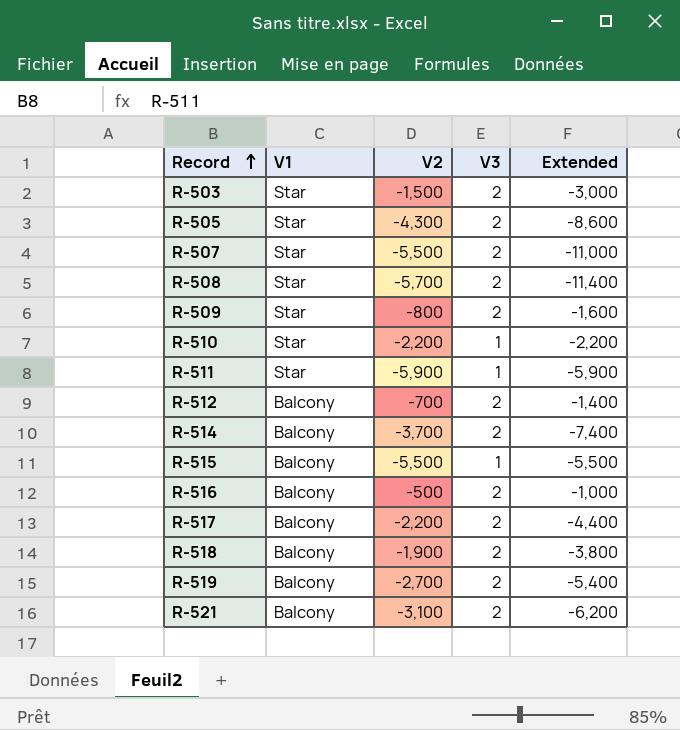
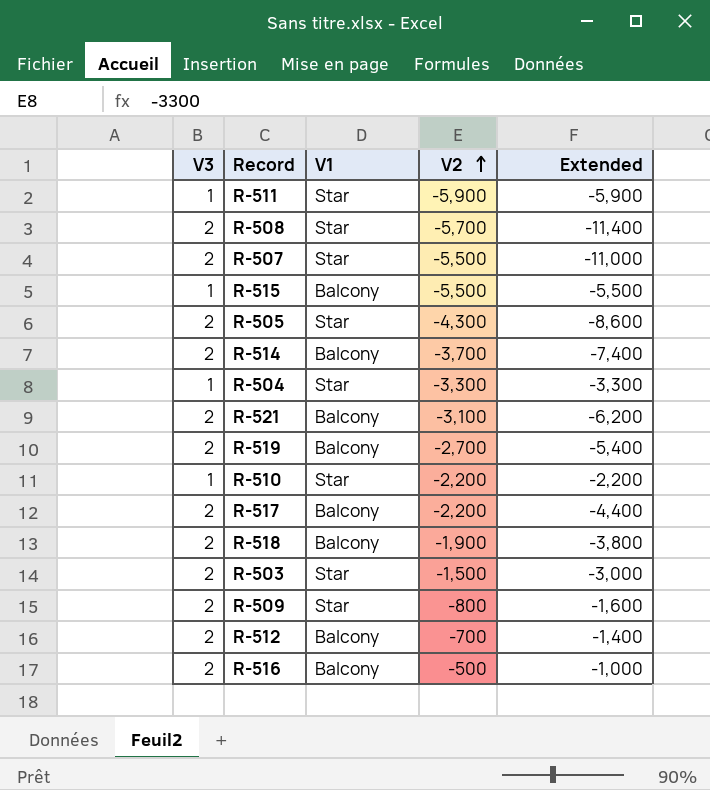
row order: Record ascending -> V2 ascending
column V3 | position: 4 -> 1
row R-504: none -> 1 | Star | -3,300 | -3,300

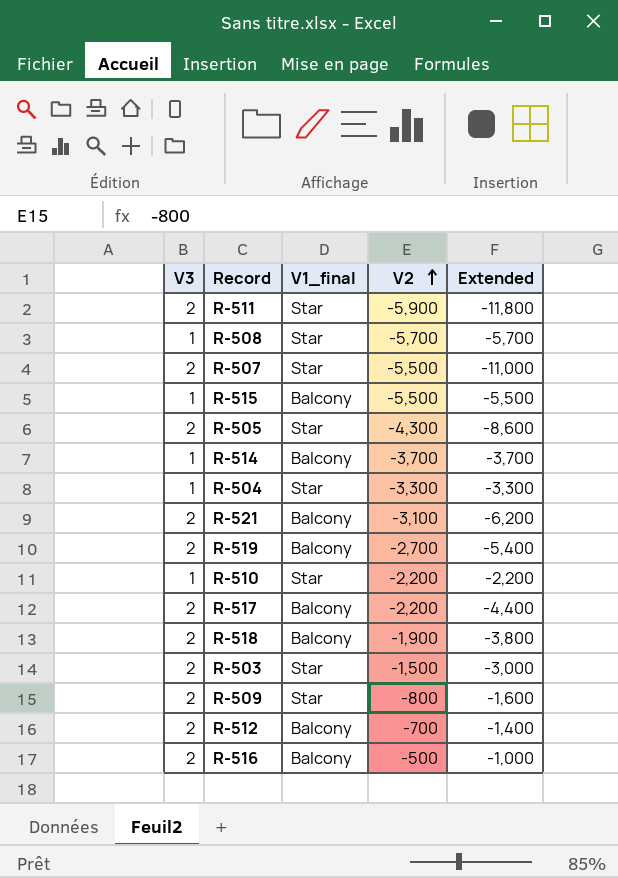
column name: V1 -> V1_final
R-511 | V3: 1 -> 2
R-511 | Extended: -5,900 -> -11,800
R-508 | V3: 2 -> 1
R-508 | Extended: -11,400 -> -5,700
R-514 | V3: 2 -> 1
R-514 | Extended: -7,400 -> -3,700

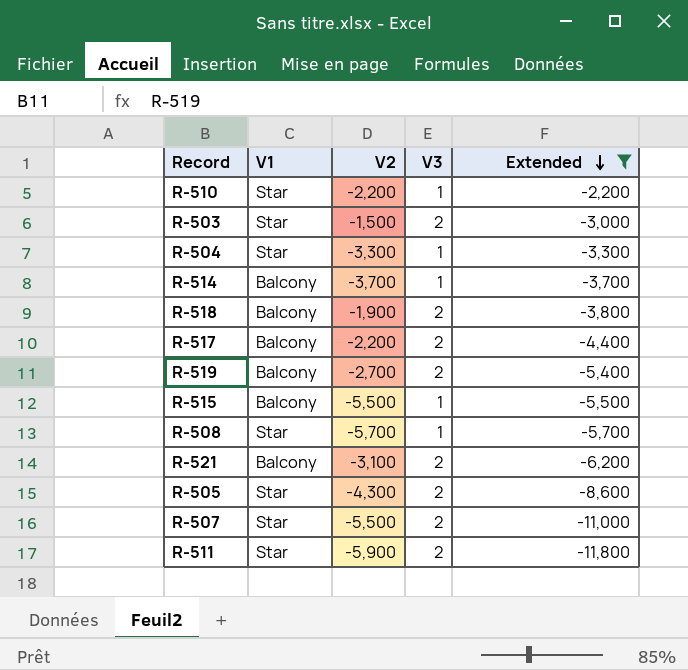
filter: none -> Extended <= -2,200
row order: V2 ascending -> Extended descending
column name: V1_final -> V1
column V3 | position: 1 -> 4

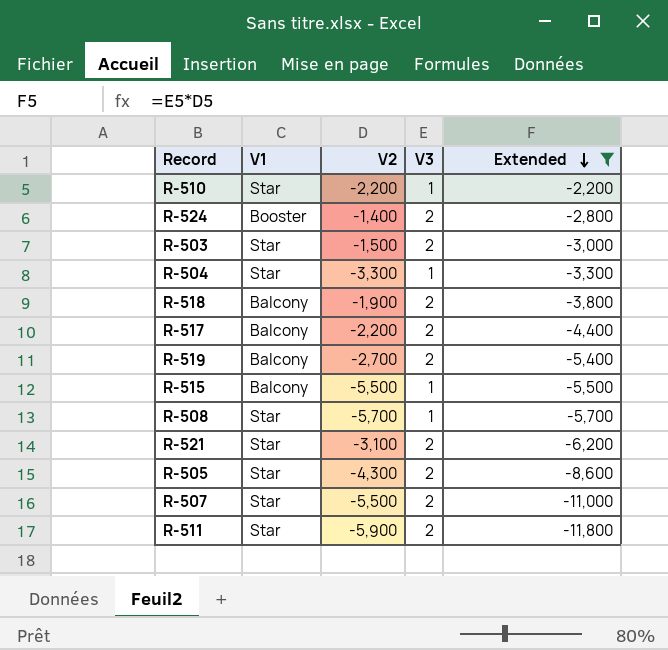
row R-514: Balcony | -3,700 | 1 | -3,700 -> none
row R-524: none -> Booster | -1,400 | 2 | -2,800
R-521 | V1: Balcony -> Star

